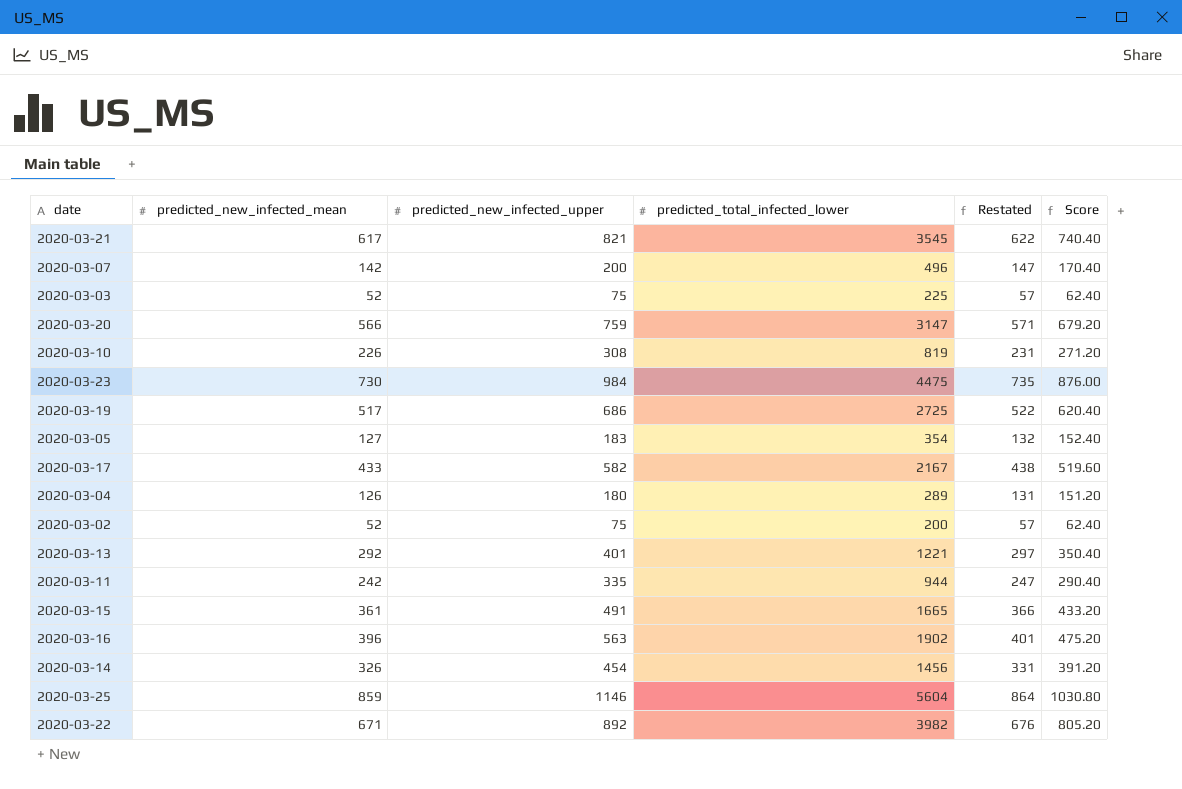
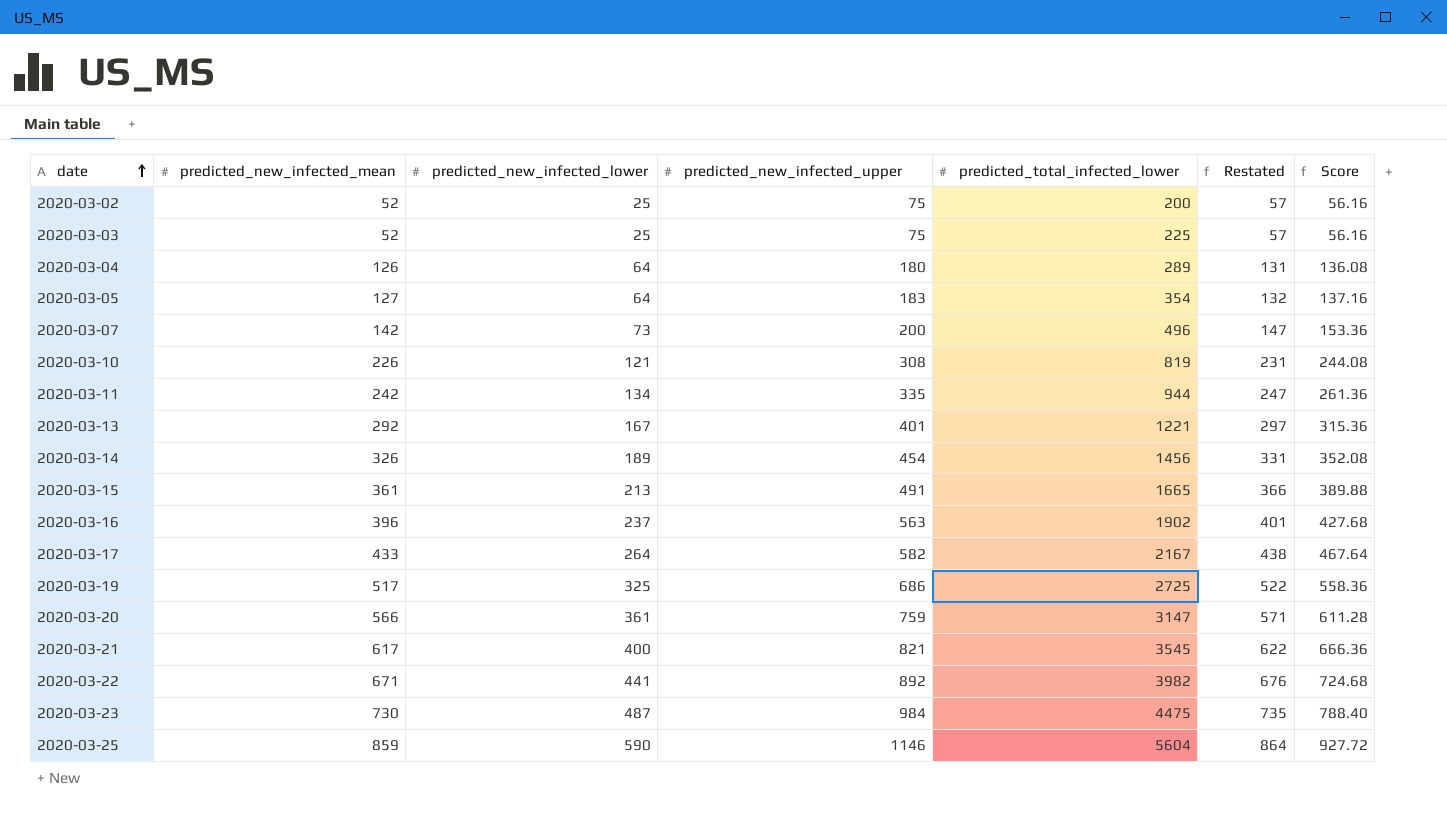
row order: none -> date ascending
column predicted_new_infected_lower | position: none -> 3
column Score | formula: [predicted_new_infected_mean] * 1.2 -> [predicted_new_infected_mean] * 1.08

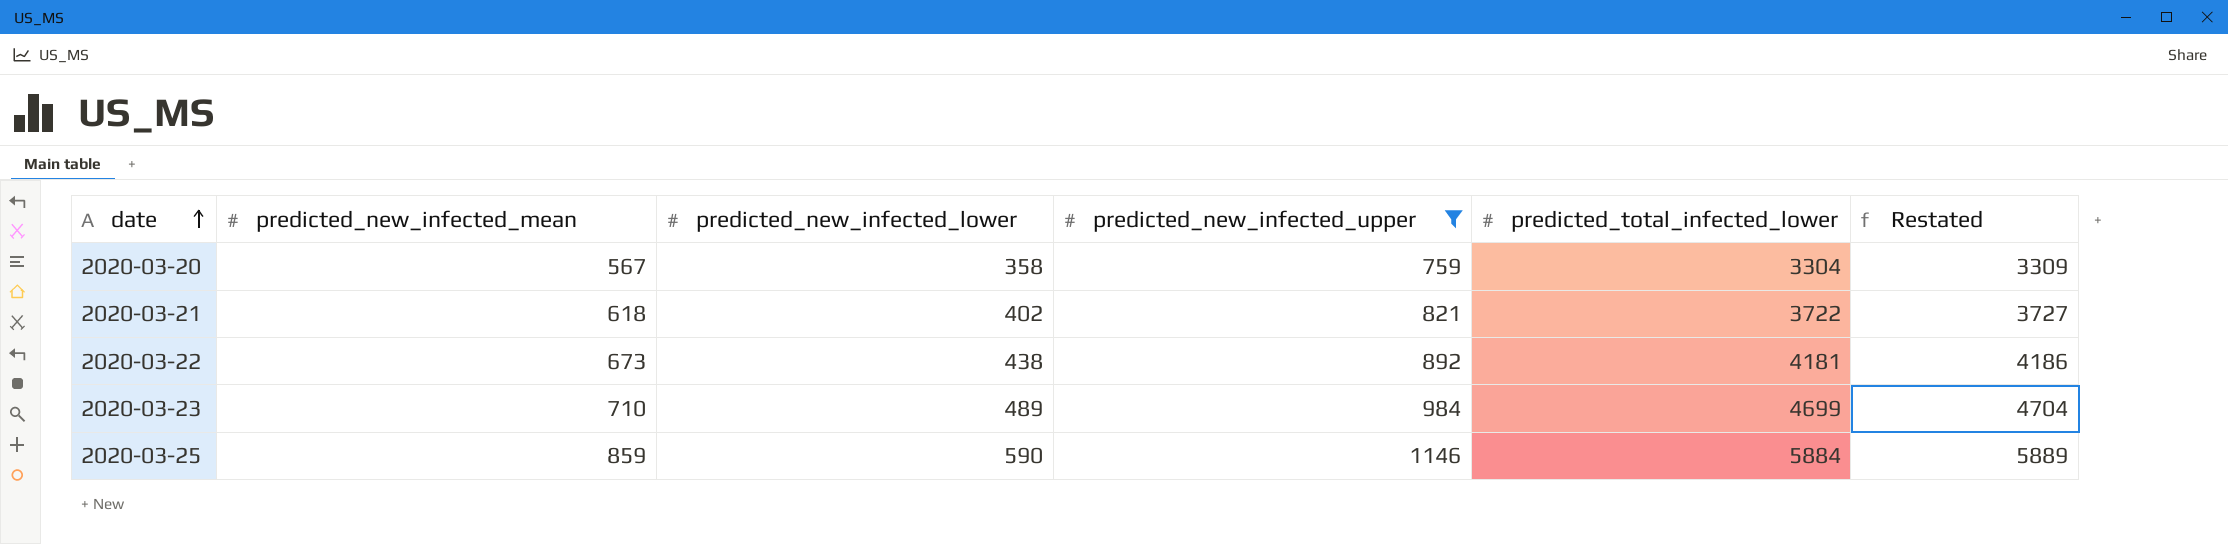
filter: none -> predicted_new_infected_upper >= 759
column Score | formula: [predicted_new_infected_mean] * 1.08 -> none
column Restated | formula: [predicted_new_infected_mean] + 5 -> [predicted_total_infected_lower] + 5
2020-03-20 | predicted_new_infected_mean: 566 -> 567
2020-03-20 | predicted_new_infected_lower: 361 -> 358
2020-03-20 | predicted_total_infected_lower: 3147 -> 3304
2020-03-21 | predicted_new_infected_mean: 617 -> 618
2020-03-21 | predicted_new_infected_lower: 400 -> 402
2020-03-21 | predicted_total_infected_lower: 3545 -> 3722
2020-03-22 | predicted_new_infected_mean: 671 -> 673
2020-03-22 | predicted_new_infected_lower: 441 -> 438
2020-03-22 | predicted_total_infected_lower: 3982 -> 4181
2020-03-23 | predicted_new_infected_mean: 730 -> 710
2020-03-23 | predicted_new_infected_lower: 487 -> 489
2020-03-23 | predicted_total_infected_lower: 4475 -> 4699
2020-03-25 | predicted_total_infected_lower: 5604 -> 5884

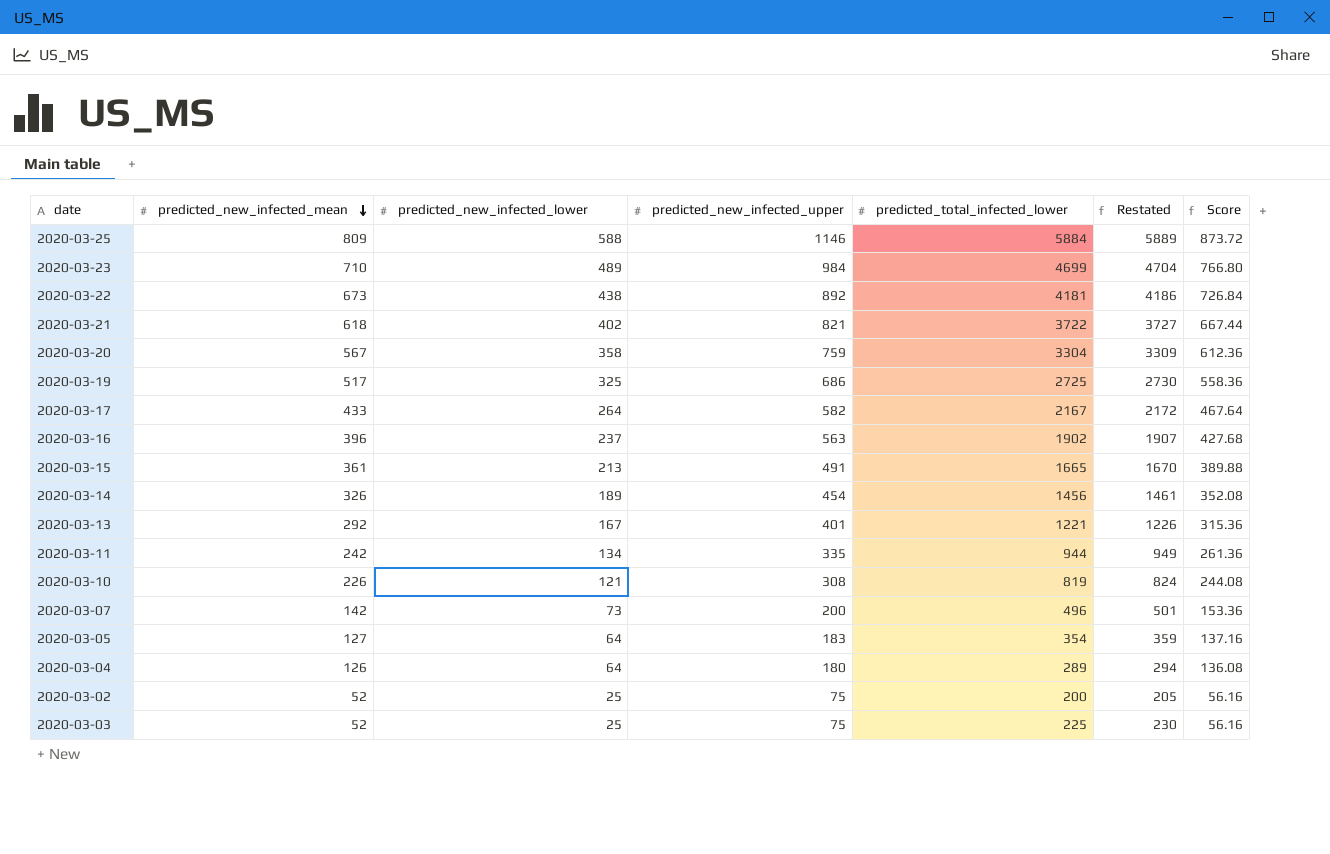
filter: predicted_new_infected_upper >= 759 -> none
row order: date ascending -> predicted_new_infected_mean descending
column Score | formula: none -> [predicted_new_infected_mean] * 1.08
2020-03-25 | predicted_new_infected_mean: 859 -> 809
2020-03-25 | predicted_new_infected_lower: 590 -> 588

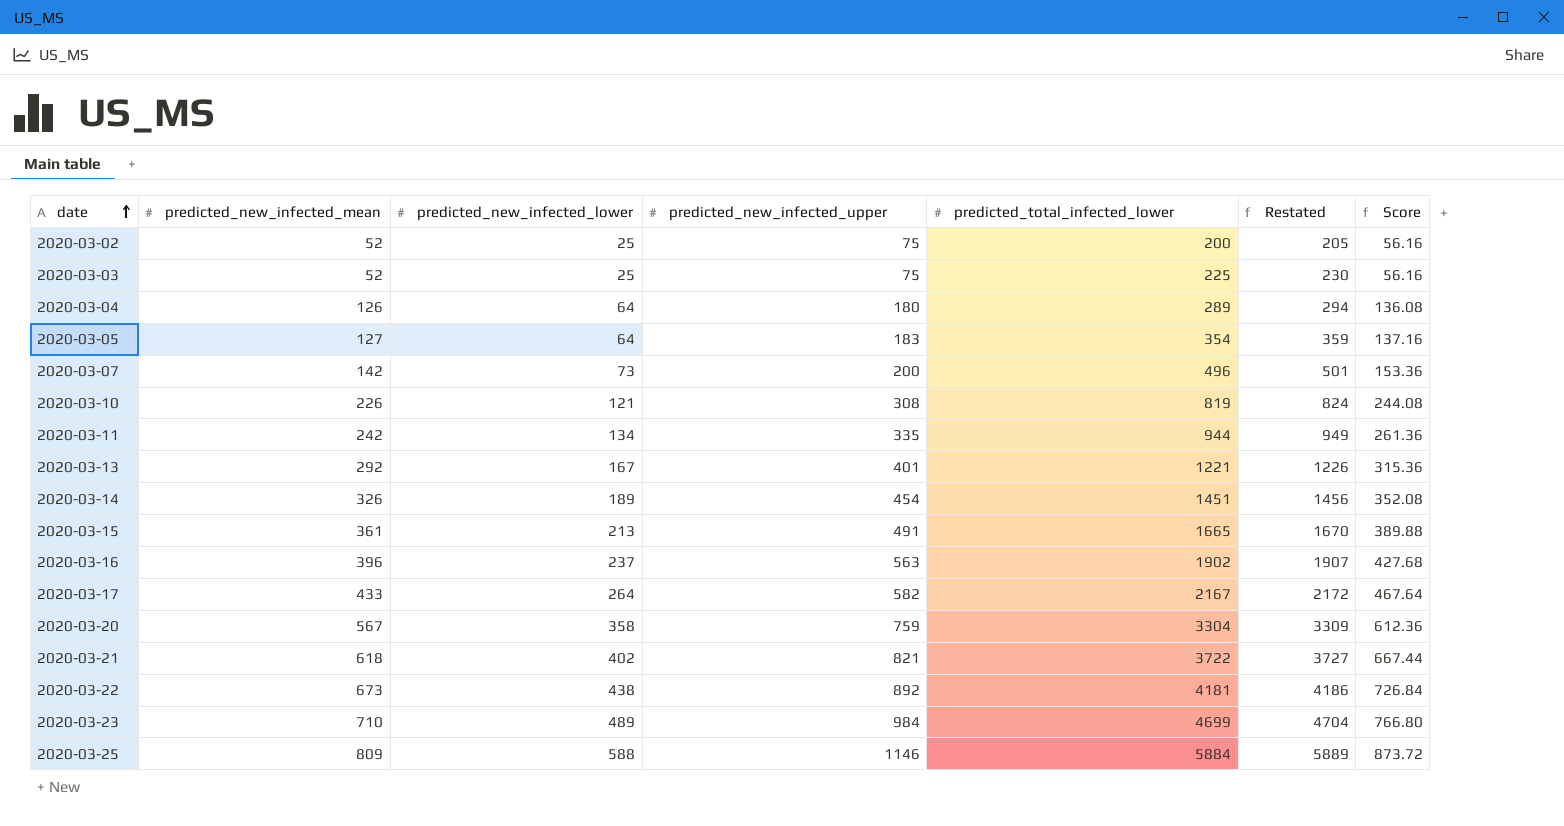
row order: predicted_new_infected_mean descending -> date ascending
row 2020-03-19: 517 | 325 | 686 | 2725 | 2730 | 558.36 -> none
2020-03-14 | predicted_total_infected_lower: 1456 -> 1451
2020-03-14 | Restated: 1461 -> 1456

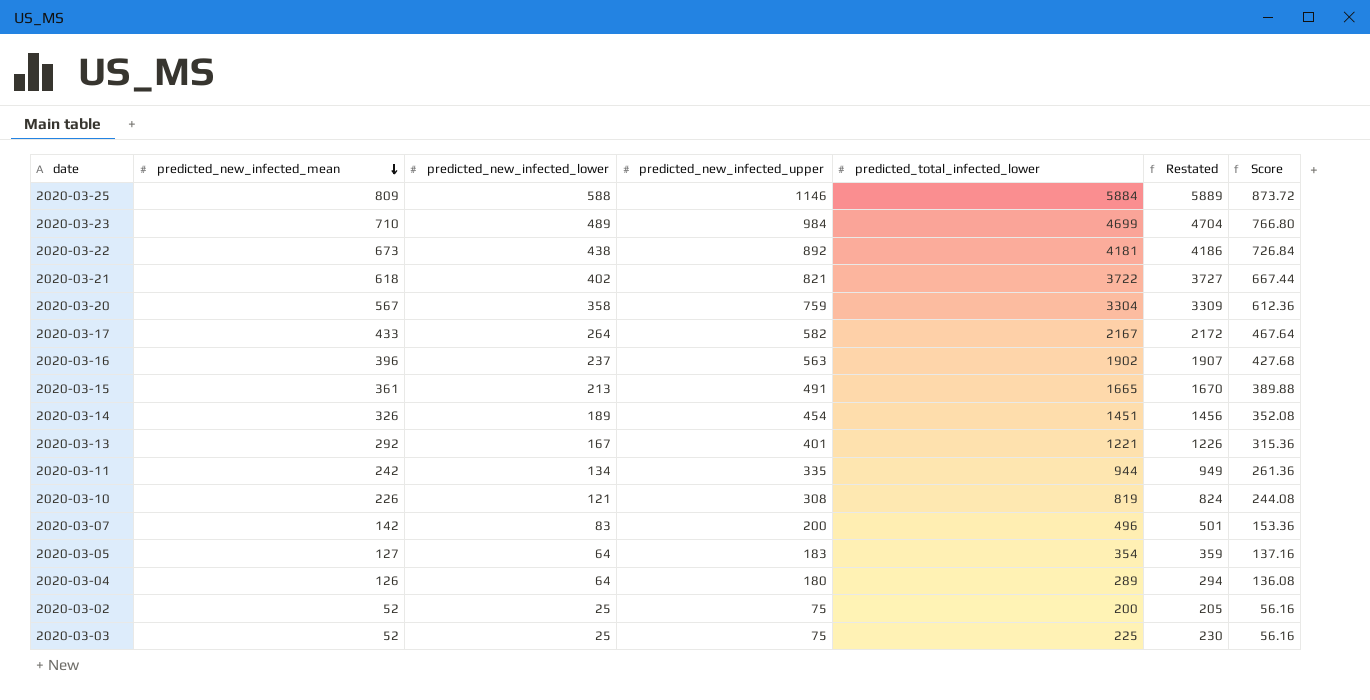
row order: date ascending -> predicted_new_infected_mean descending
2020-03-07 | predicted_new_infected_lower: 73 -> 83

